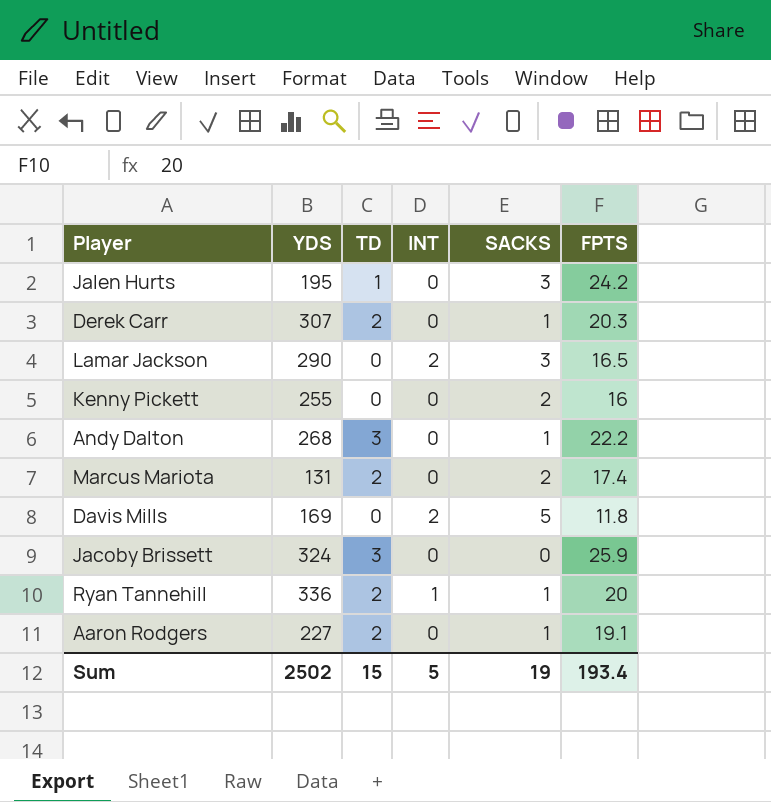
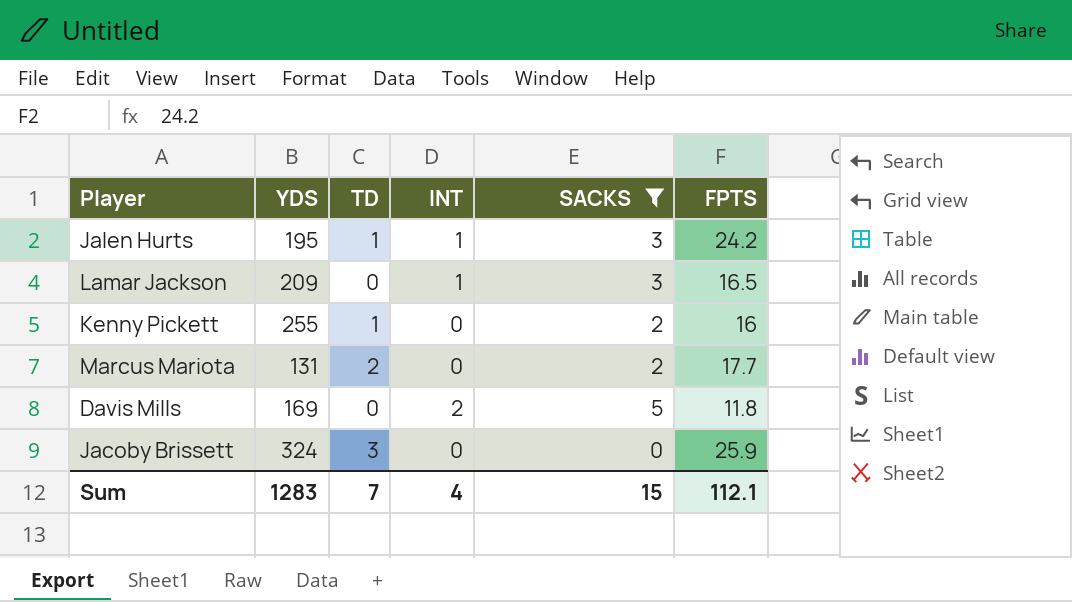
filter: none -> SACKS != 1
Jalen Hurts | INT: 0 -> 1
Lamar Jackson | YDS: 290 -> 209
Lamar Jackson | INT: 2 -> 1
Kenny Pickett | TD: 0 -> 1
Marcus Mariota | FPTS: 17.4 -> 17.7
Sum | YDS: 2502 -> 1283
Sum | TD: 15 -> 7
Sum | INT: 5 -> 4
Sum | SACKS: 19 -> 15
Sum | FPTS: 193.4 -> 112.1

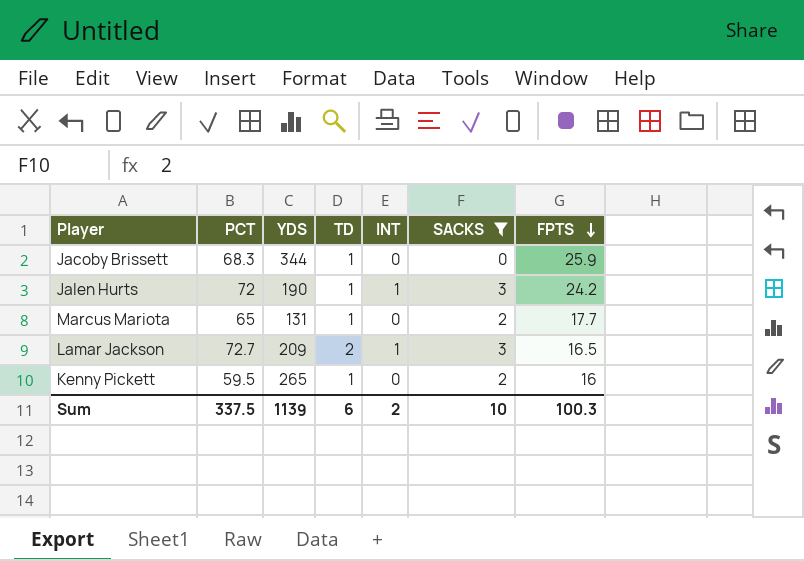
row order: none -> FPTS descending
column PCT | position: none -> 2
row Davis Mills: 169 | 0 | 2 | 5 | 11.8 -> none
Jacoby Brissett | YDS: 324 -> 344
Jacoby Brissett | TD: 3 -> 1
Jalen Hurts | YDS: 195 -> 190
Marcus Mariota | TD: 2 -> 1
Lamar Jackson | TD: 0 -> 2
Kenny Pickett | YDS: 255 -> 265
Sum | YDS: 1283 -> 1139
Sum | TD: 7 -> 6
Sum | INT: 4 -> 2
Sum | SACKS: 15 -> 10
Sum | FPTS: 112.1 -> 100.3

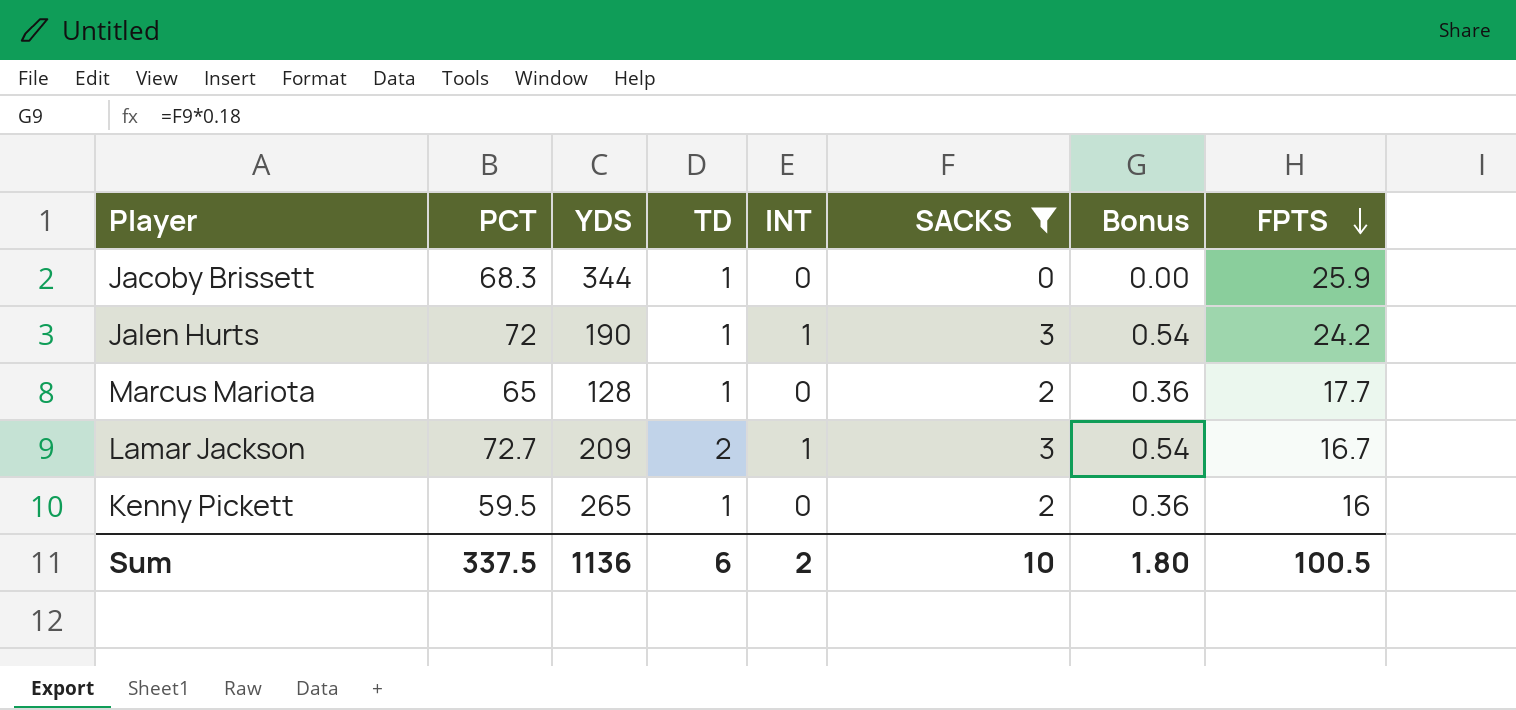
column Bonus | formula: none -> [SACKS] * 0.18
Marcus Mariota | YDS: 131 -> 128
Lamar Jackson | FPTS: 16.5 -> 16.7
Sum | YDS: 1139 -> 1136
Sum | FPTS: 100.3 -> 100.5

